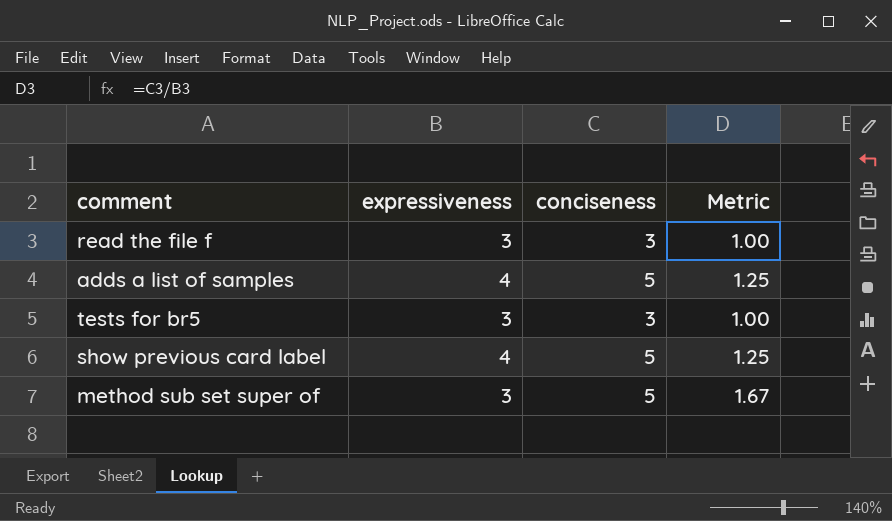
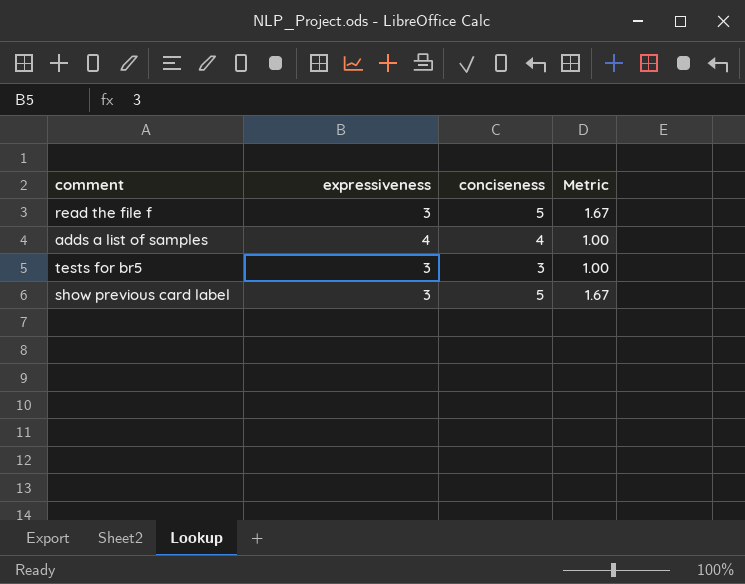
row method sub set super of: 3 | 5 | 1.67 -> none
read the file f | conciseness: 3 -> 5
read the file f | Metric: 1.00 -> 1.67
adds a list of samples | conciseness: 5 -> 4
adds a list of samples | Metric: 1.25 -> 1.00
show previous card label | expressiveness: 4 -> 3
show previous card label | Metric: 1.25 -> 1.67

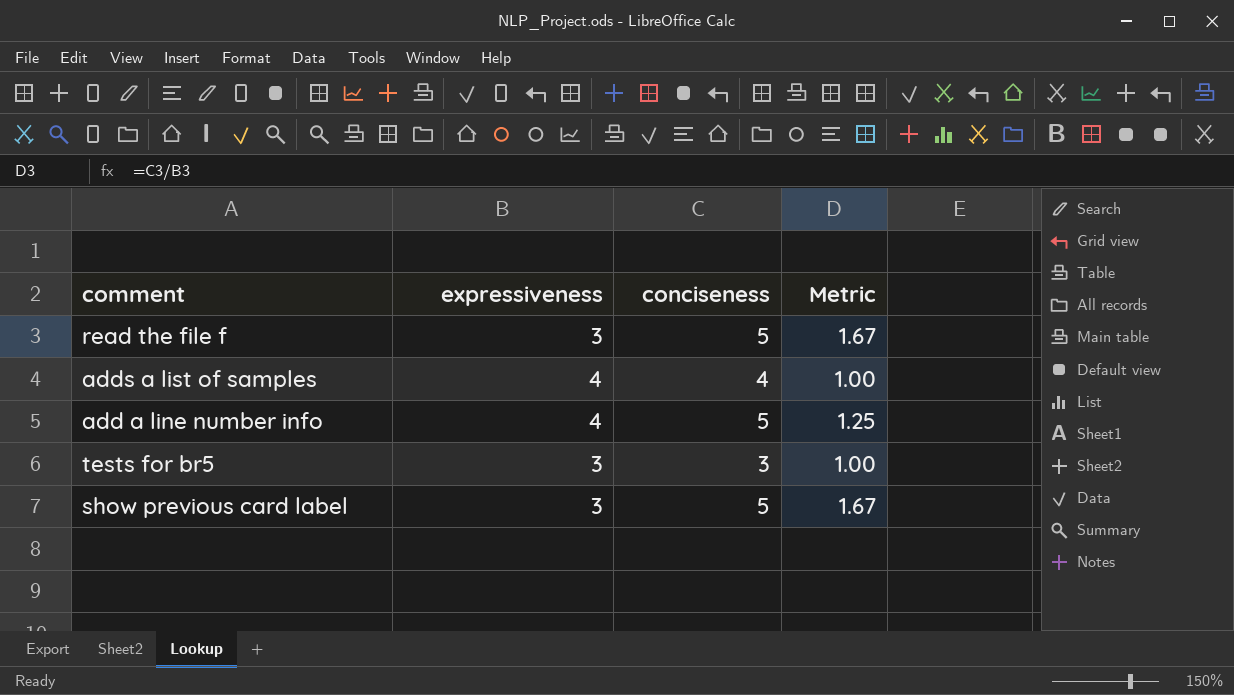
row add a line number info: none -> 4 | 5 | 1.25

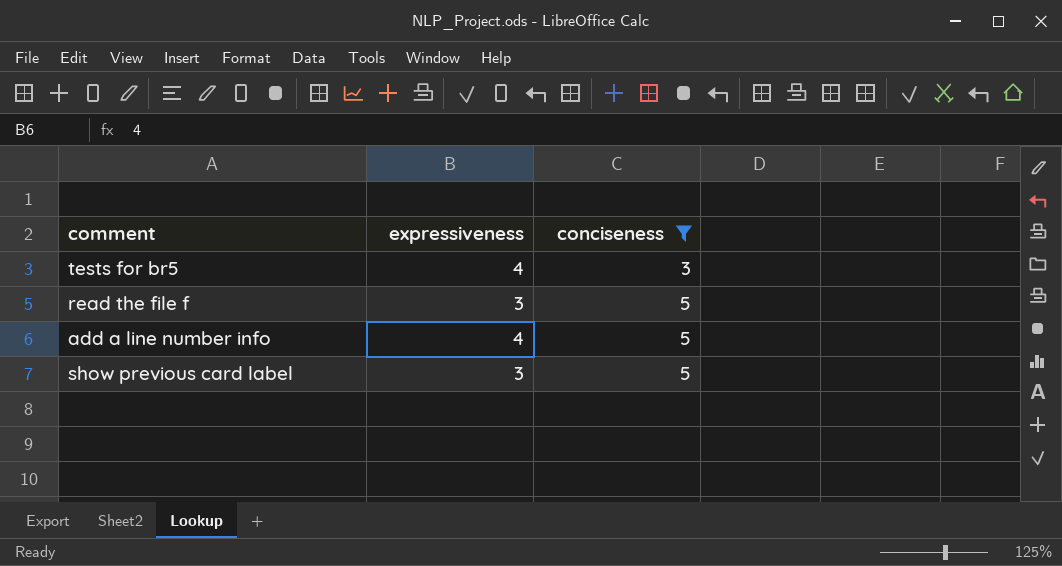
filter: none -> conciseness != 4
row order: none -> conciseness ascending
column Metric | formula: [conciseness] / [expressiveness] -> none
tests for br5 | expressiveness: 3 -> 4

